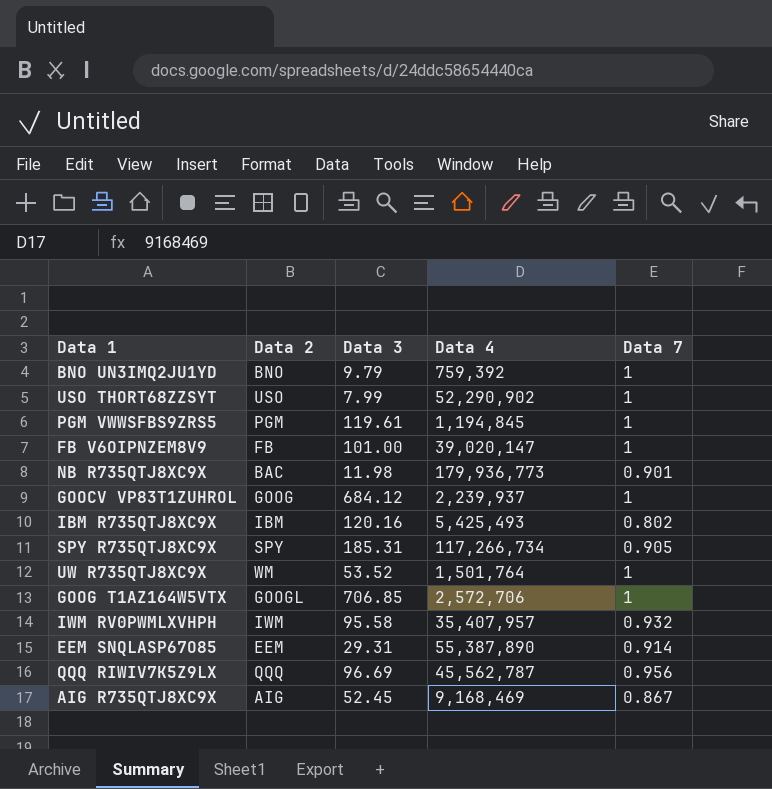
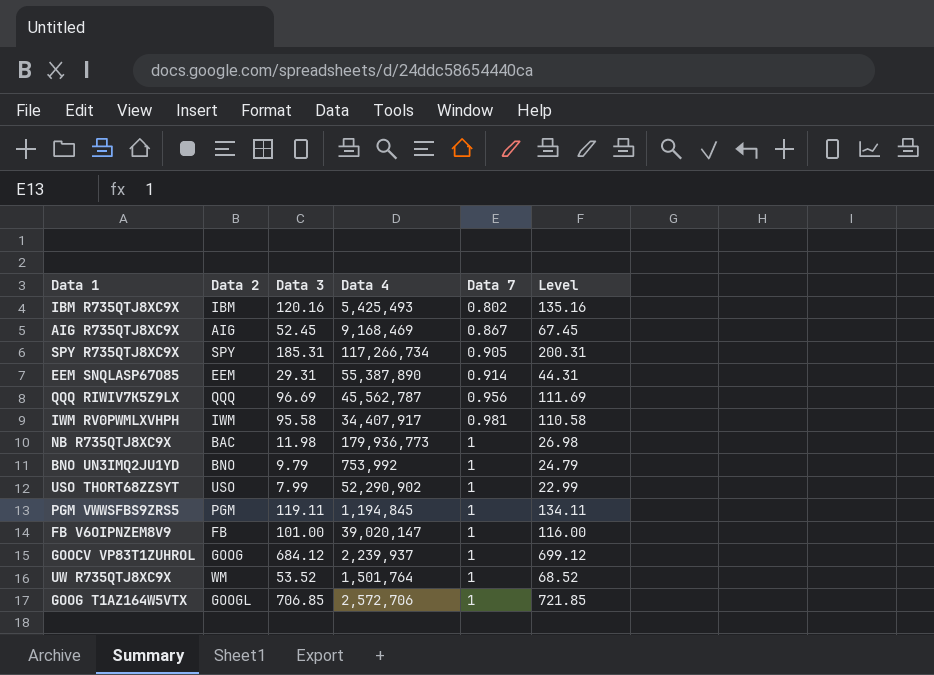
row order: none -> Data 7 ascending
column Level | formula: none -> [Data 3] + 15
IWM RV0PWMLXVHPH | Data 4: 35,407,957 -> 34,407,917
IWM RV0PWMLXVHPH | Data 7: 0.932 -> 0.981
NB R735QTJ8XC9X | Data 7: 0.901 -> 1
BNO UN3IMQ2JU1YD | Data 4: 759,392 -> 753,992
PGM VWWSFBS9ZRS5 | Data 3: 119.61 -> 119.11

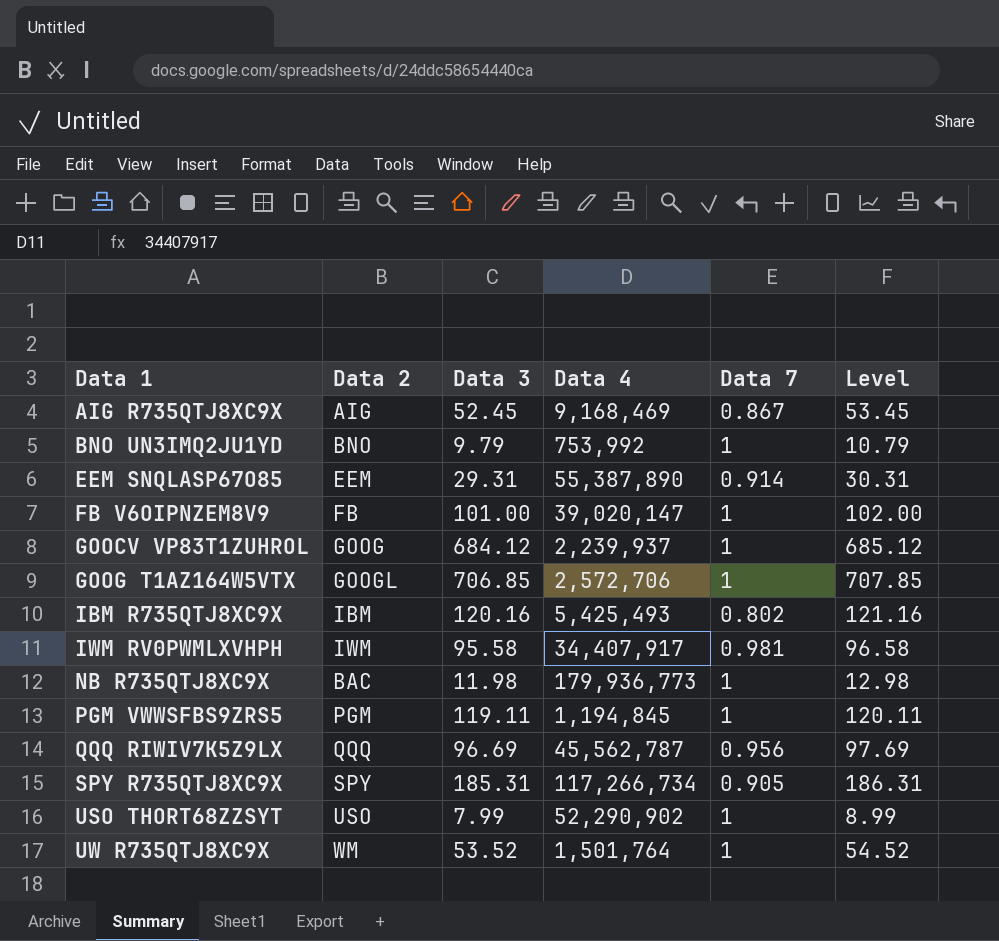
row order: Data 7 ascending -> Data 1 ascending
column Level | formula: [Data 3] + 15 -> [Data 3] + 1

